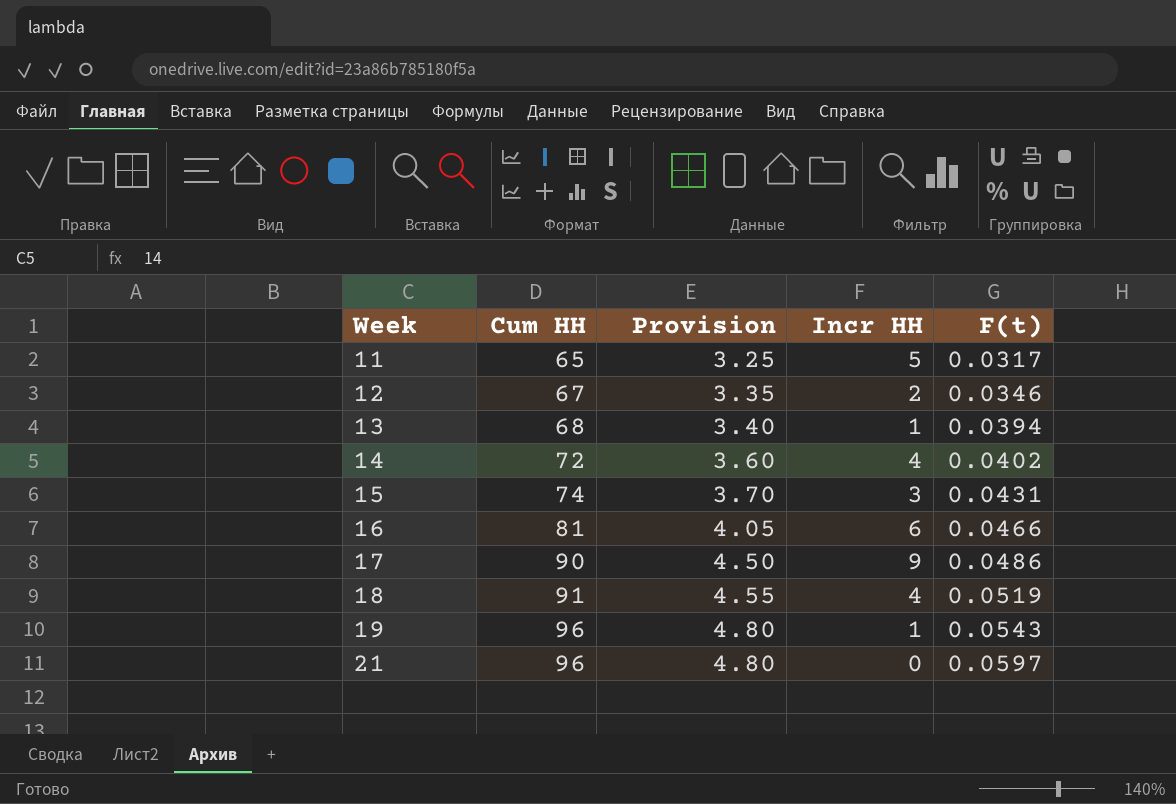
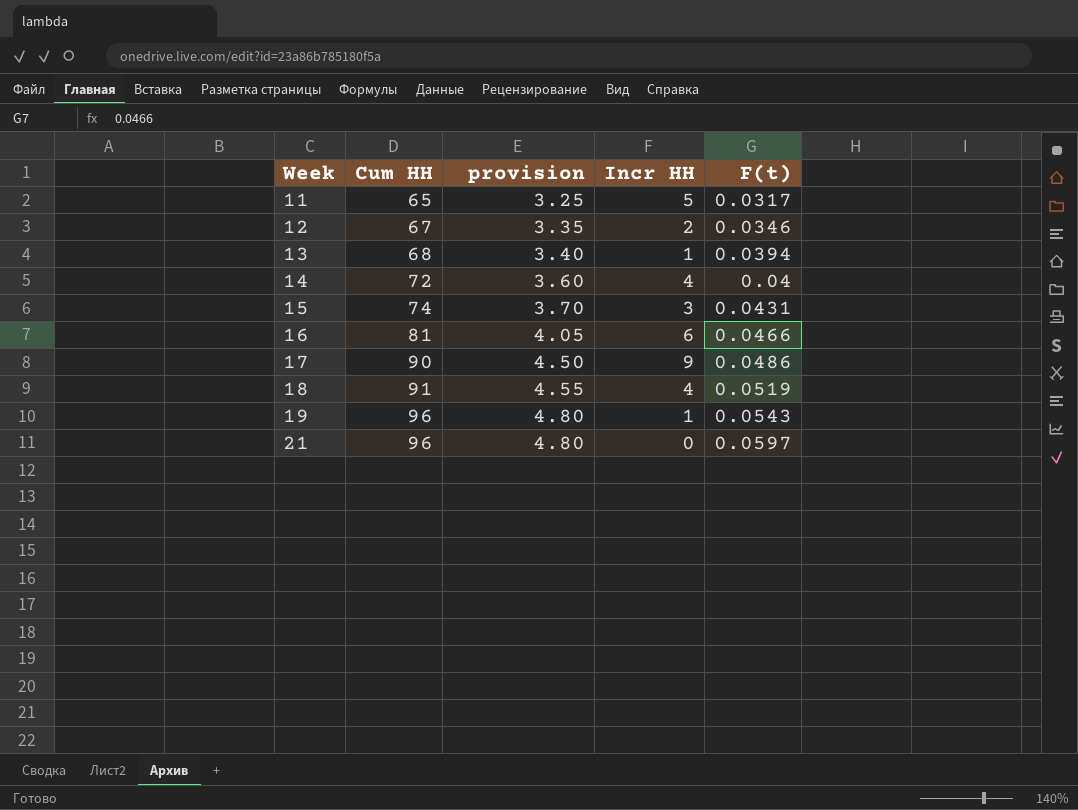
column name: Provision -> provision
14 | F(t): 0.0402 -> 0.04

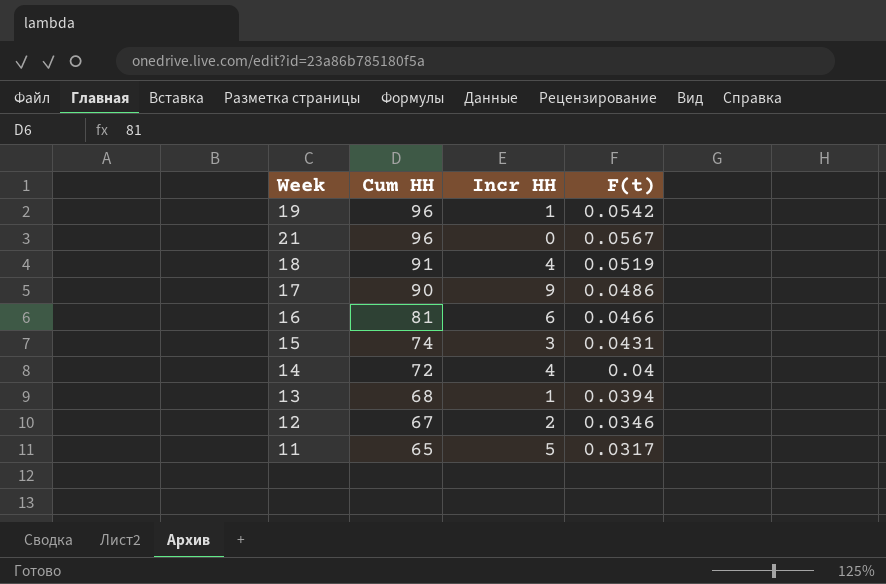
row order: Week ascending -> Cum HH descending
column provision | formula: [Cum HH] * 0.05 -> none
19 | F(t): 0.0543 -> 0.0542
21 | F(t): 0.0597 -> 0.0567

